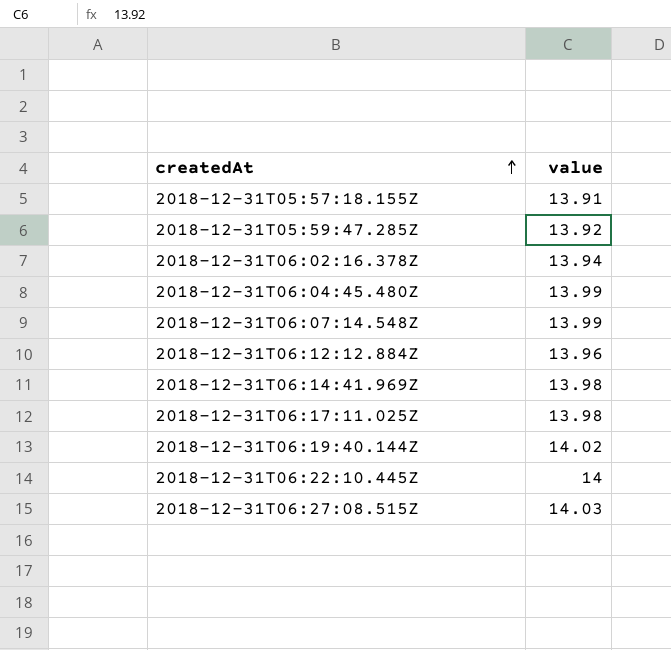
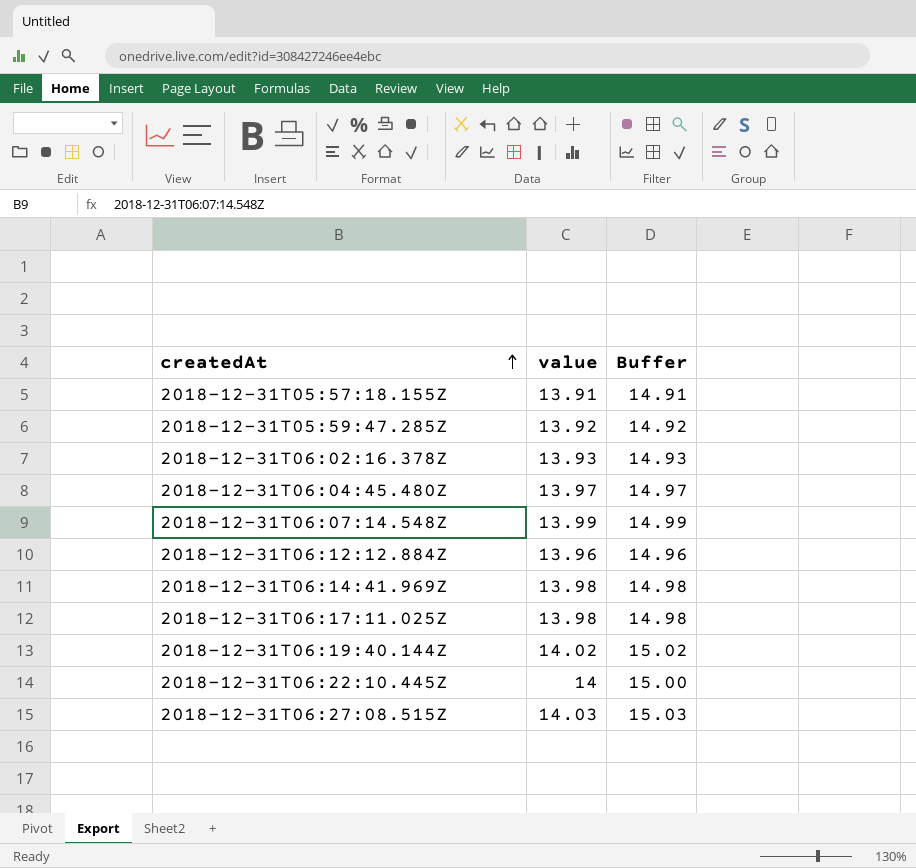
column Buffer | formula: none -> [value] + 1
2018-12-31T06:02:16.378Z | value: 13.94 -> 13.93
2018-12-31T06:04:45.480Z | value: 13.99 -> 13.97

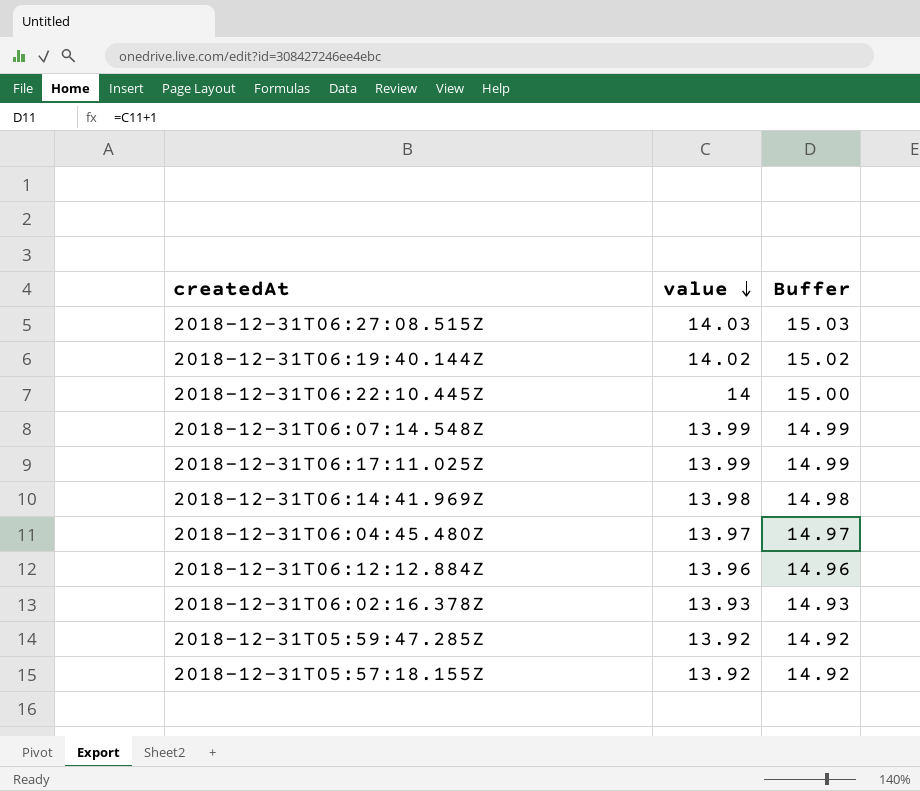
row order: createdAt ascending -> value descending
2018-12-31T06:17:11.025Z | value: 13.98 -> 13.99
2018-12-31T06:17:11.025Z | Buffer: 14.98 -> 14.99
2018-12-31T05:57:18.155Z | value: 13.91 -> 13.92
2018-12-31T05:57:18.155Z | Buffer: 14.91 -> 14.92

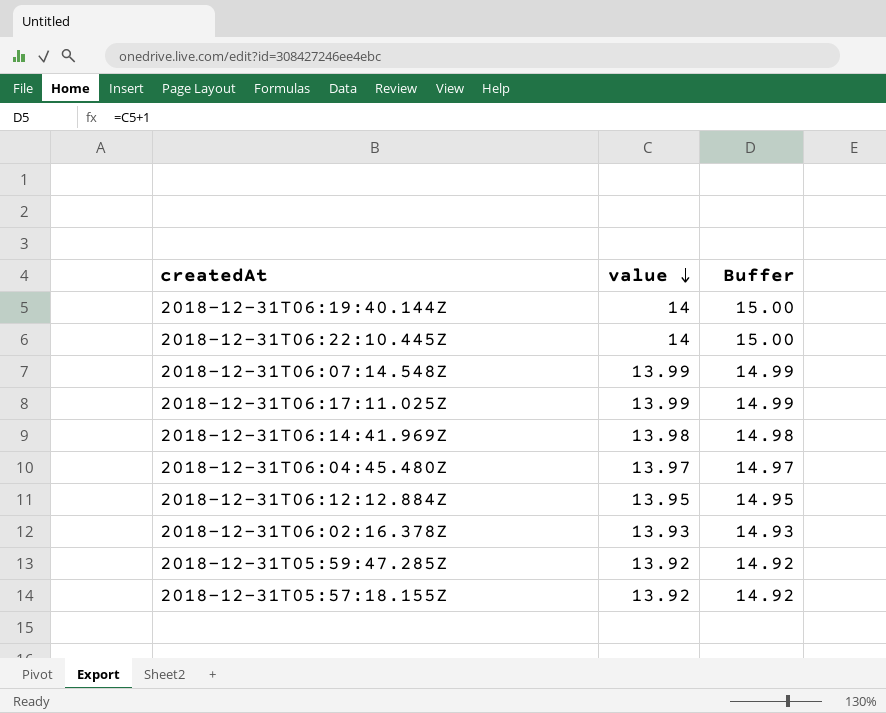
row 2018-12-31T06:27:08.515Z: 14.03 | 15.03 -> none
2018-12-31T06:19:40.144Z | value: 14.02 -> 14
2018-12-31T06:19:40.144Z | Buffer: 15.02 -> 15.00
2018-12-31T06:12:12.884Z | value: 13.96 -> 13.95
2018-12-31T06:12:12.884Z | Buffer: 14.96 -> 14.95

